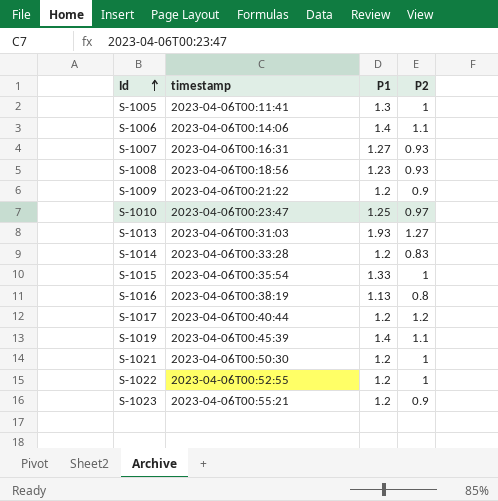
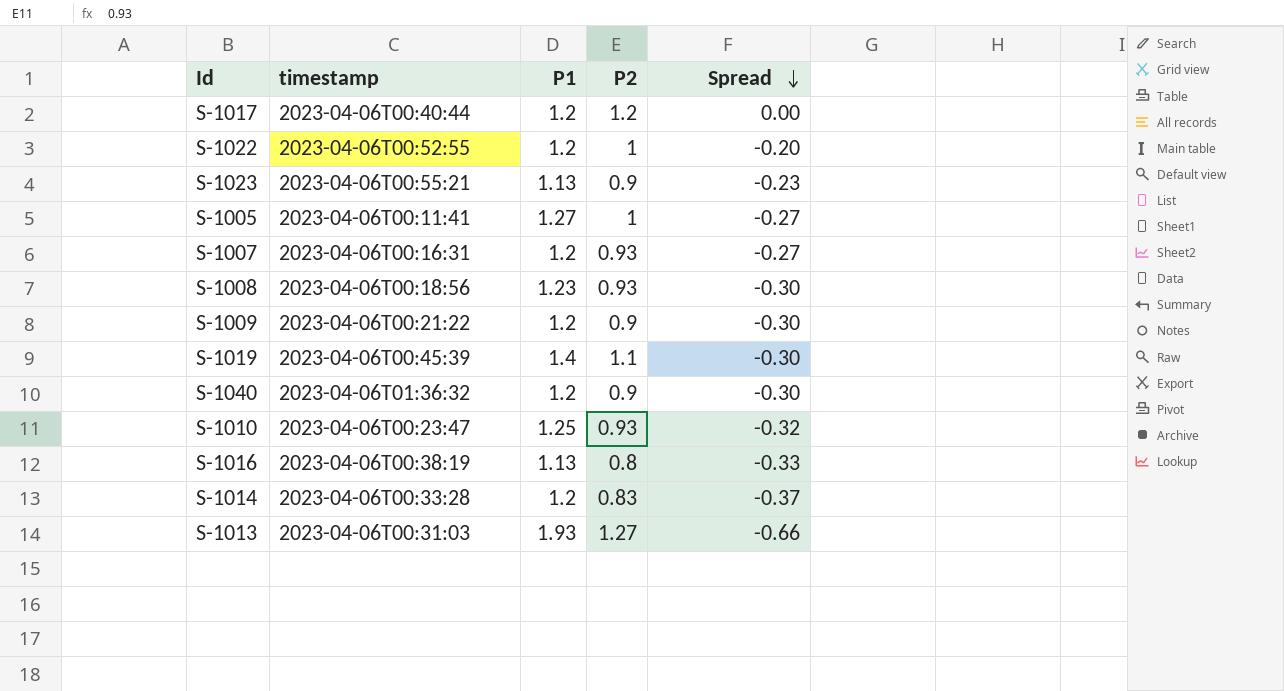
row order: Id ascending -> Spread descending
column Spread | formula: none -> [P2] - [P1]
row S-1006: 2023-04-06T00:14:06 | 1.4 | 1.1 -> none
row S-1015: 2023-04-06T00:35:54 | 1.33 | 1 -> none
row S-1021: 2023-04-06T00:50:30 | 1.2 | 1 -> none
S-1023 | P1: 1.2 -> 1.13
S-1005 | P1: 1.3 -> 1.27
S-1007 | P1: 1.27 -> 1.2
row S-1040: none -> 2023-04-06T01:36:32 | 1.2 | 0.9 | -0.30
S-1010 | P2: 0.97 -> 0.93

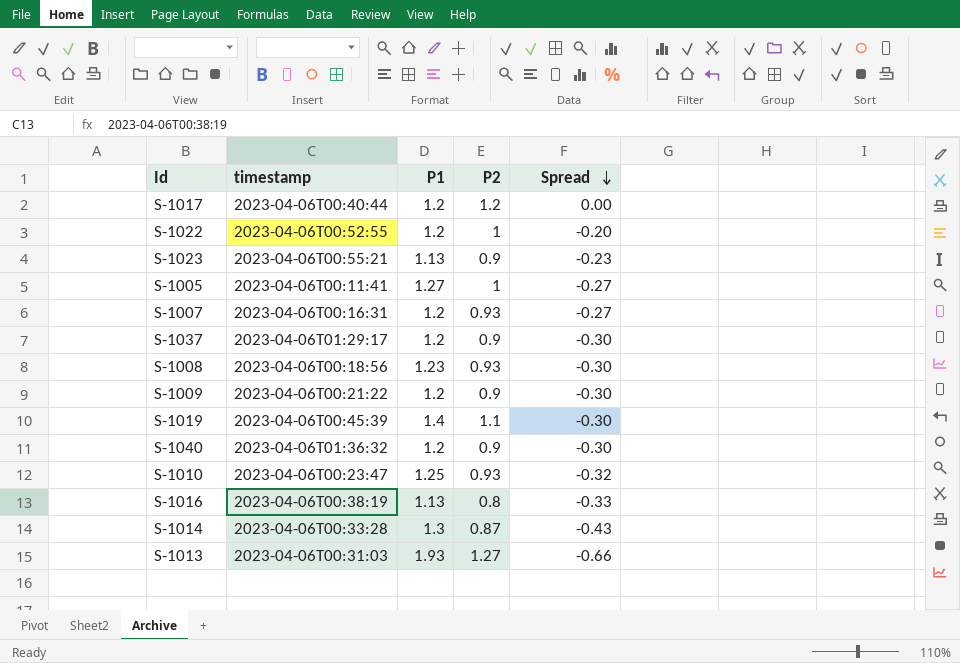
row S-1037: none -> 2023-04-06T01:29:17 | 1.2 | 0.9 | -0.30
S-1014 | P1: 1.2 -> 1.3
S-1014 | P2: 0.83 -> 0.87
S-1014 | Spread: -0.37 -> -0.43

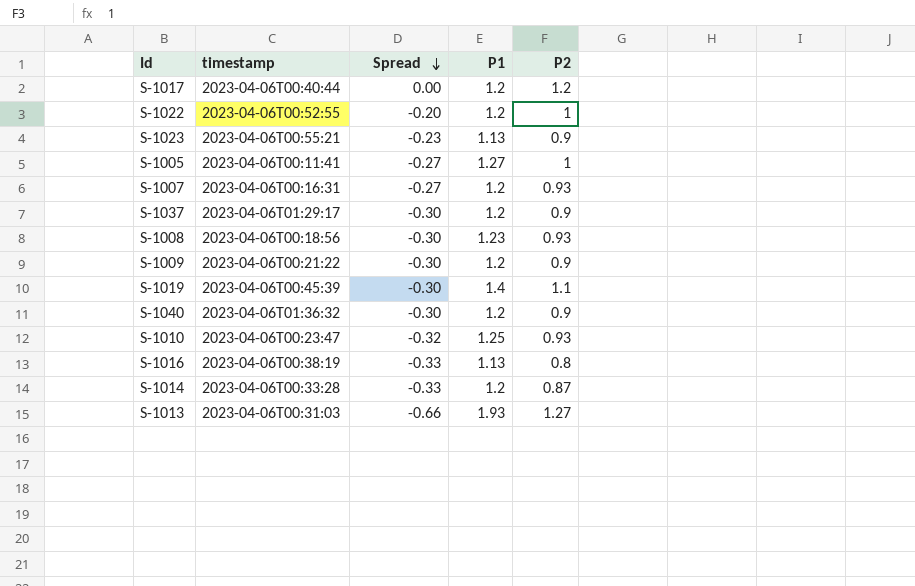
column Spread | position: 5 -> 3
S-1014 | Spread: -0.43 -> -0.33
S-1014 | P1: 1.3 -> 1.2

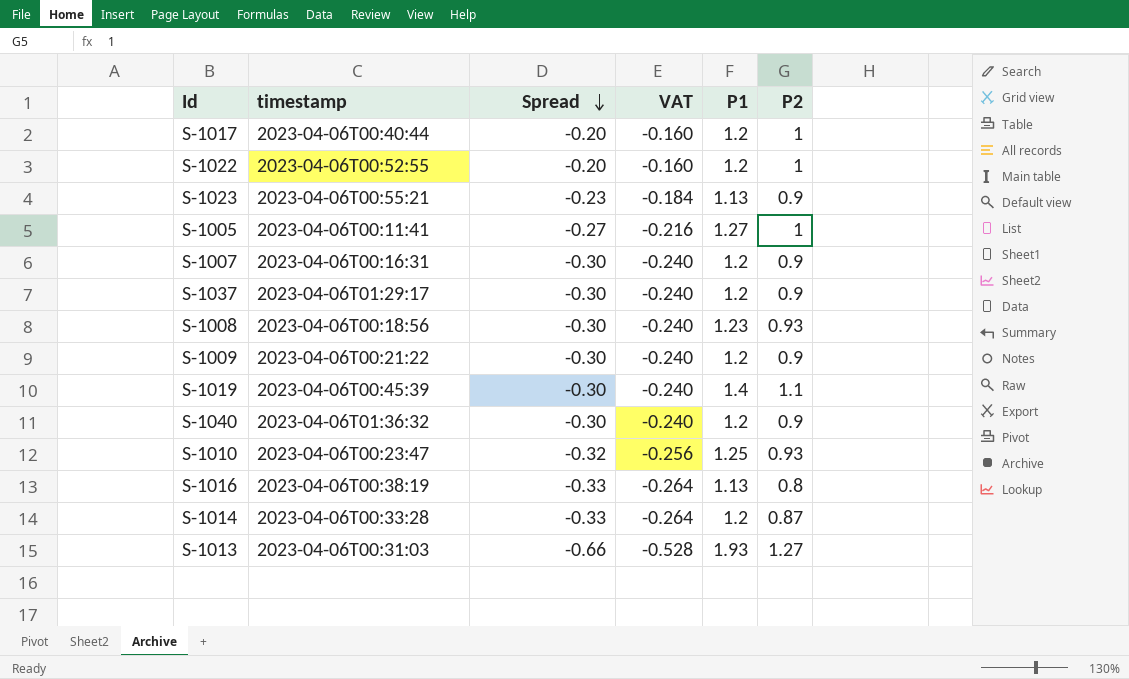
column VAT | formula: none -> [Spread] * 0.8
S-1017 | Spread: 0.00 -> -0.20
S-1017 | P2: 1.2 -> 1
S-1007 | Spread: -0.27 -> -0.30
S-1007 | P2: 0.93 -> 0.9

